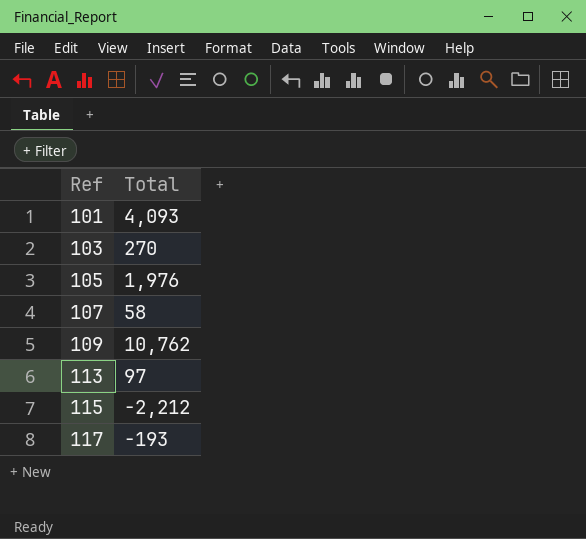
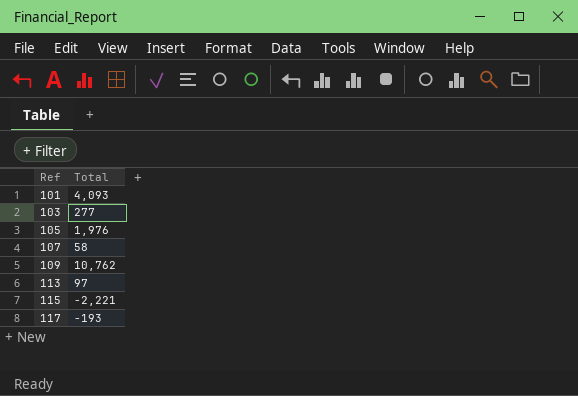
103 | Total: 270 -> 277
115 | Total: -2,212 -> -2,221

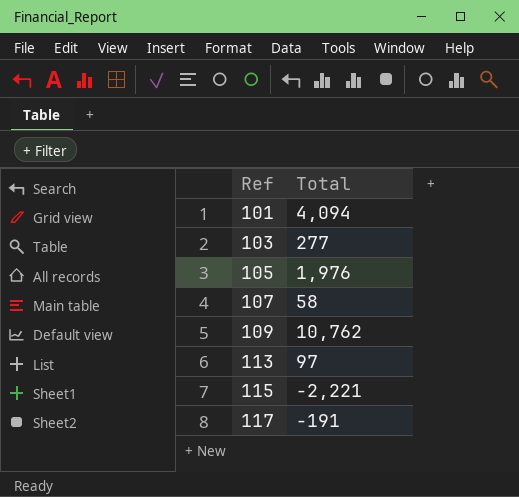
101 | Total: 4,093 -> 4,094
117 | Total: -193 -> -191

